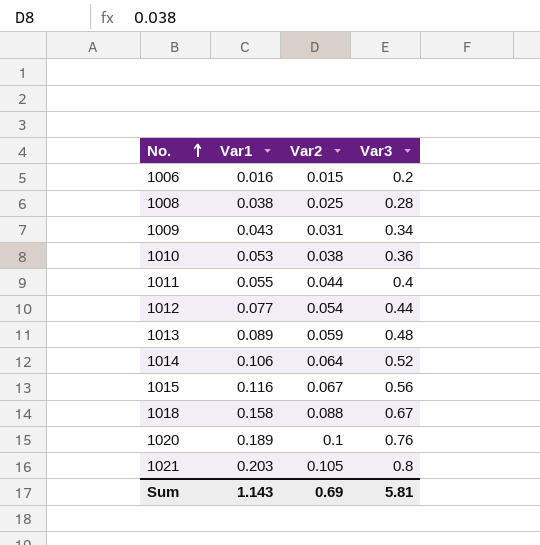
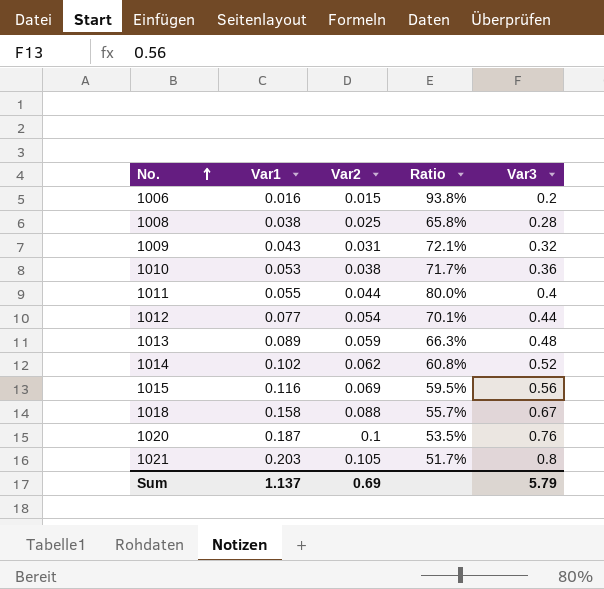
column Ratio | formula: none -> [Var2] / [Var1]
1009 | Var3: 0.34 -> 0.32
1014 | Var1: 0.106 -> 0.102
1014 | Var2: 0.064 -> 0.062
1015 | Var2: 0.067 -> 0.069
1020 | Var1: 0.189 -> 0.187
Sum | Var1: 1.143 -> 1.137
Sum | Var3: 5.81 -> 5.79

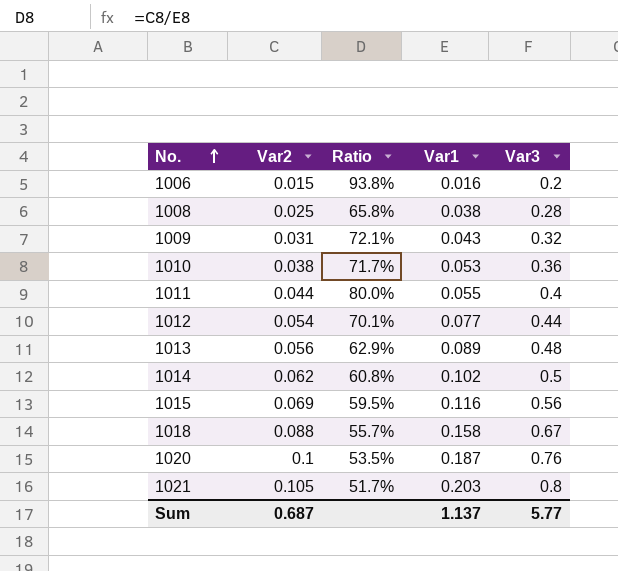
column Var1 | position: 2 -> 4
1013 | Var2: 0.059 -> 0.056
1013 | Ratio: 66.3% -> 62.9%
1014 | Var3: 0.52 -> 0.5
Sum | Var2: 0.69 -> 0.687
Sum | Var3: 5.79 -> 5.77

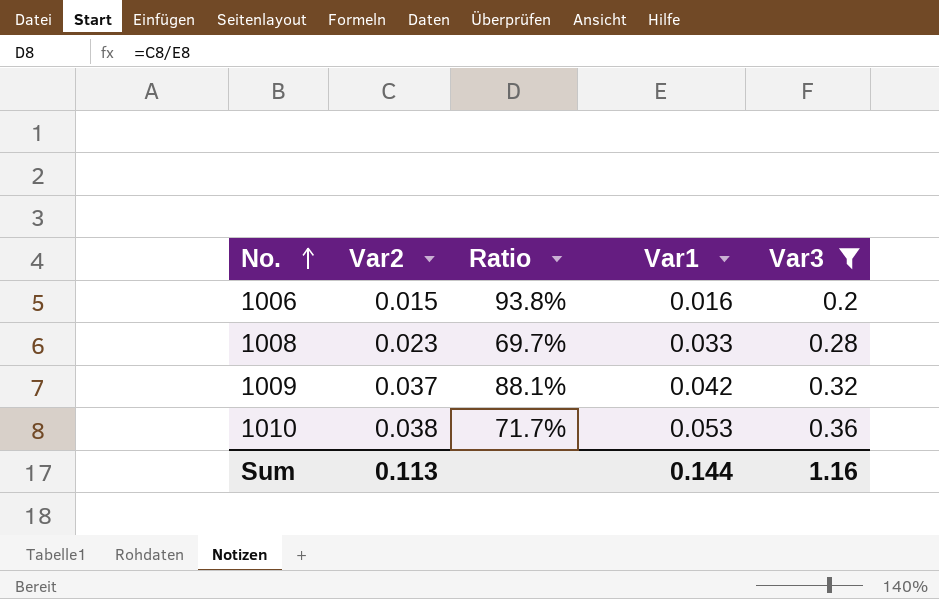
filter: none -> Var3 <= 0.36
1008 | Var2: 0.025 -> 0.023
1008 | Ratio: 65.8% -> 69.7%
1008 | Var1: 0.038 -> 0.033
1009 | Var2: 0.031 -> 0.037
1009 | Ratio: 72.1% -> 88.1%
1009 | Var1: 0.043 -> 0.042
Sum | Var2: 0.687 -> 0.113
Sum | Var1: 1.137 -> 0.144
Sum | Var3: 5.77 -> 1.16

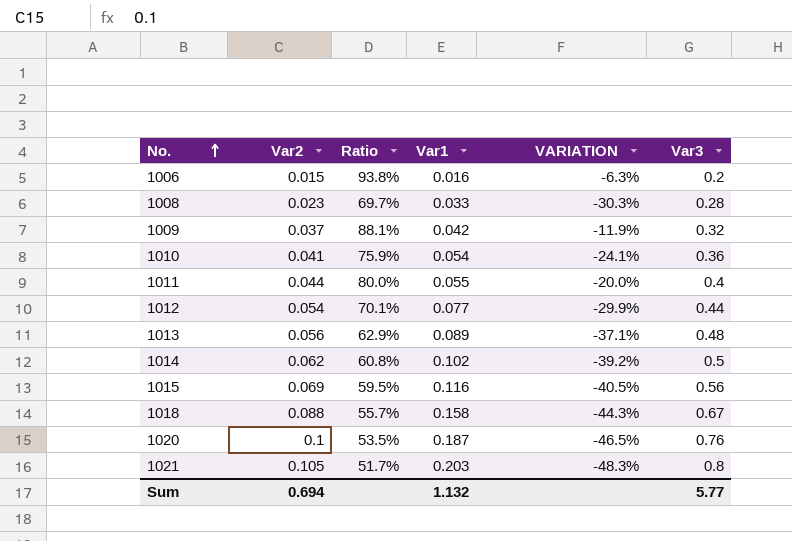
filter: Var3 <= 0.36 -> none
column VARIATION | formula: none -> ([Var2] - [Var1]) / [Var1]
1010 | Var2: 0.038 -> 0.041
1010 | Ratio: 71.7% -> 75.9%
1010 | Var1: 0.053 -> 0.054
Sum | Var2: 0.113 -> 0.694
Sum | Var1: 0.144 -> 1.132
Sum | Var3: 1.16 -> 5.77

